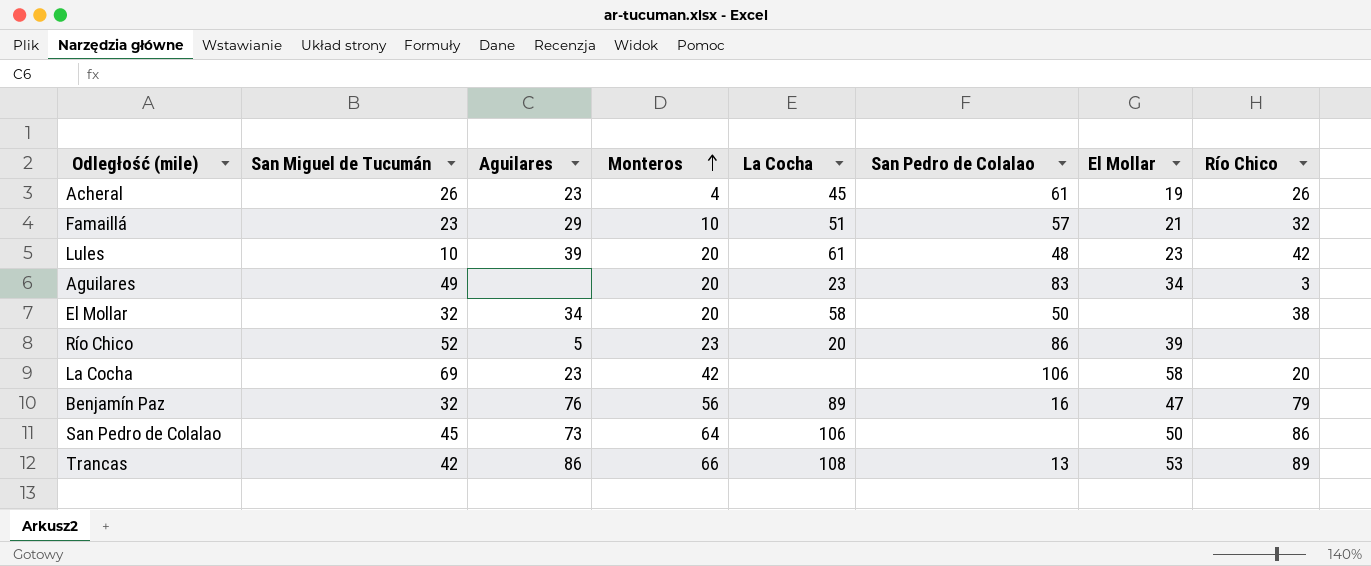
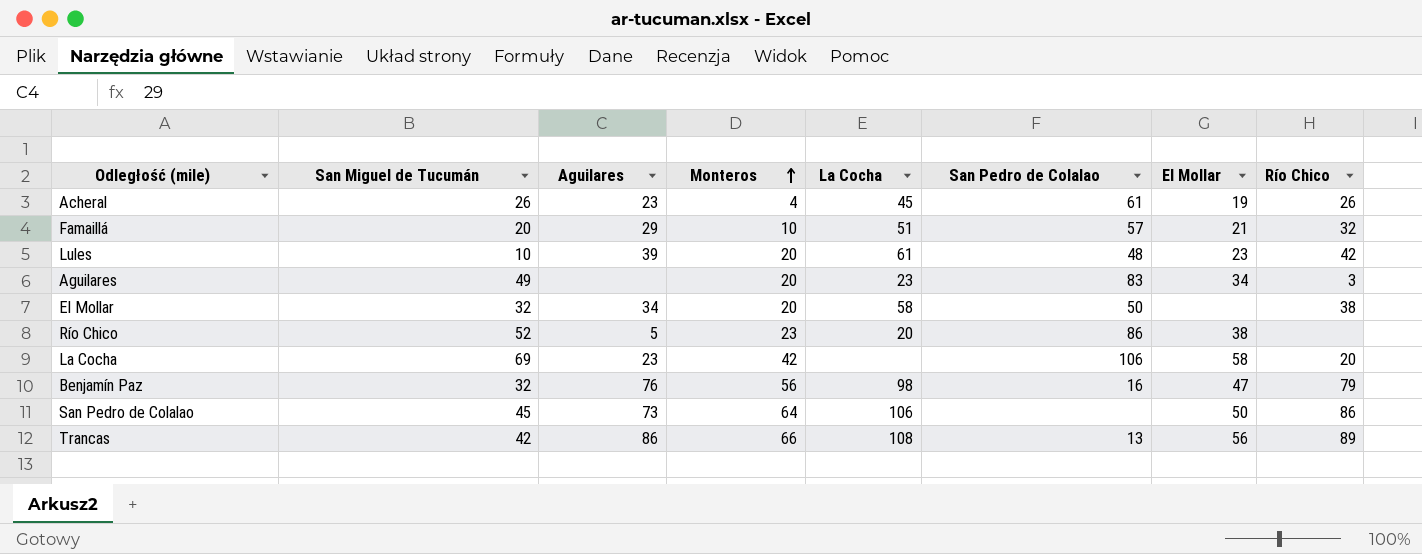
Famaillá | San Miguel de Tucumán: 23 -> 20
Río Chico | El Mollar: 39 -> 38
Benjamín Paz | La Cocha: 89 -> 98
Trancas | El Mollar: 53 -> 56

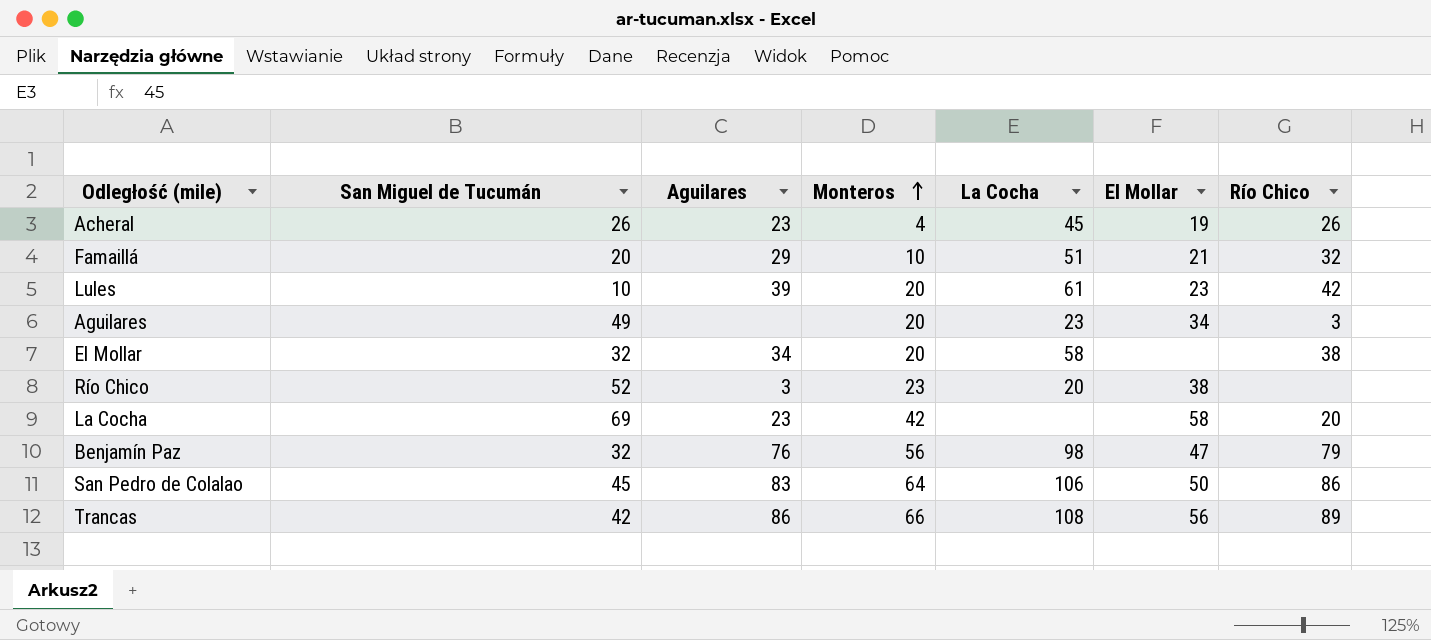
column San Pedro de Colalao | position: 6 -> none
Río Chico | Aguilares: 5 -> 3
San Pedro de Colalao | Aguilares: 73 -> 83

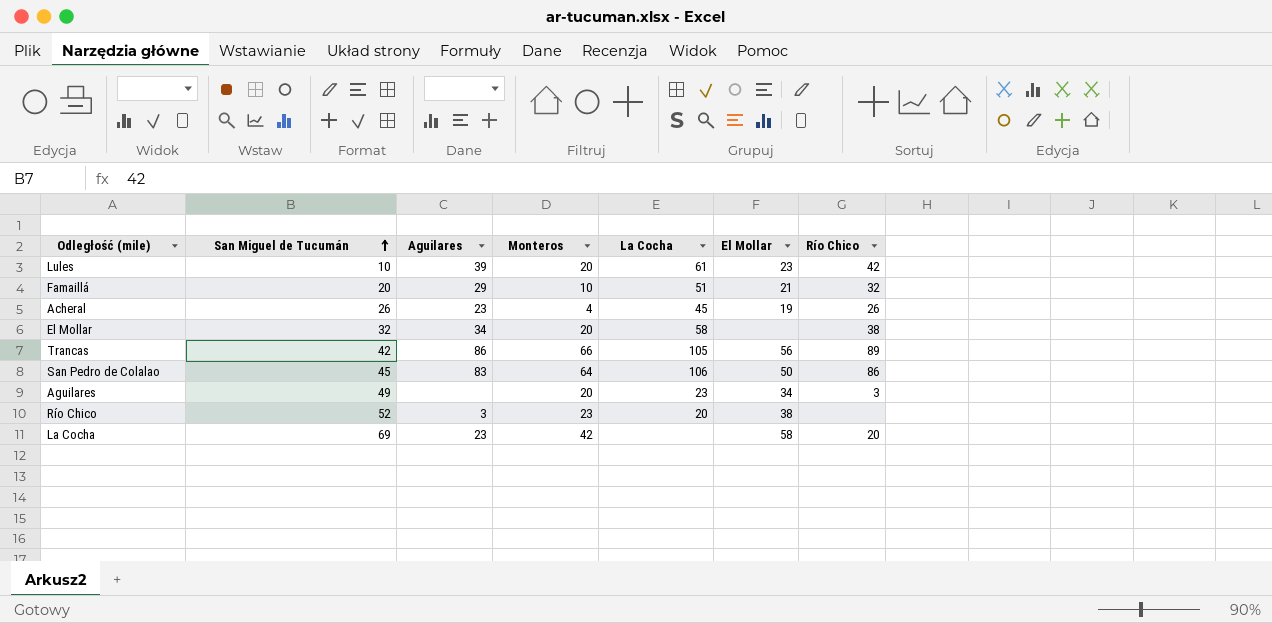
row order: Monteros ascending -> San Miguel de Tucumán ascending
row Benjamín Paz: 32 | 76 | 56 | 98 | 47 | 79 -> none
Trancas | La Cocha: 108 -> 105

